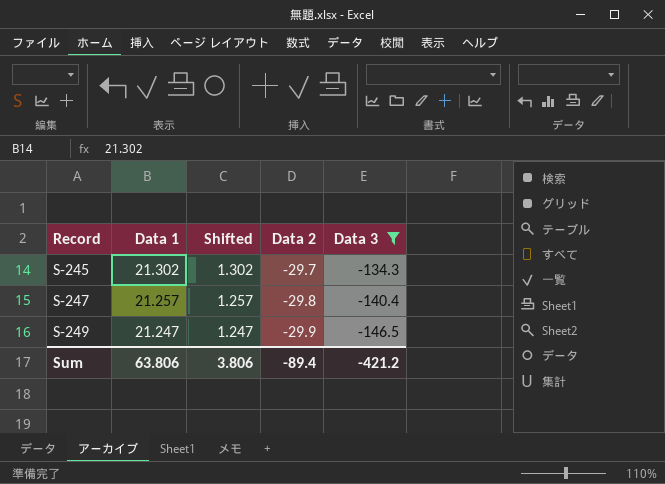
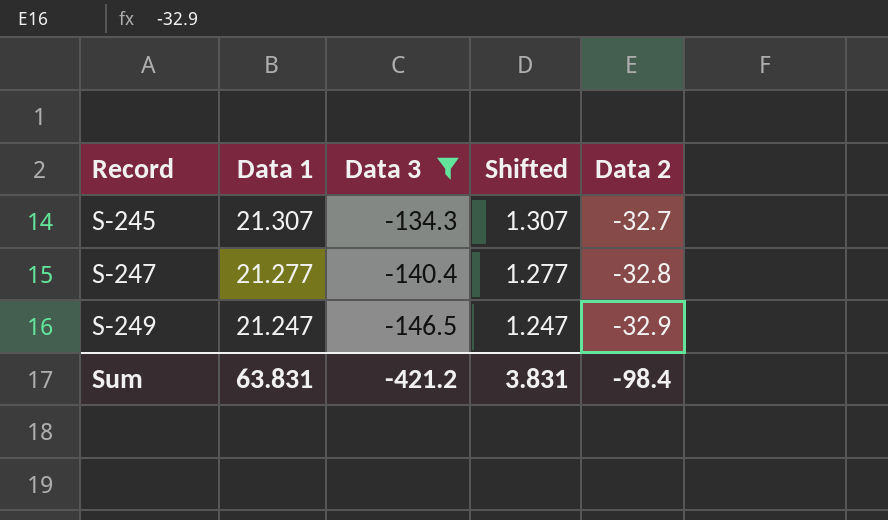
column Data 3 | position: 5 -> 3
S-245 | Data 1: 21.302 -> 21.307
S-245 | Shifted: 1.302 -> 1.307
S-245 | Data 2: -29.7 -> -32.7
S-247 | Data 1: 21.257 -> 21.277
S-247 | Shifted: 1.257 -> 1.277
S-247 | Data 2: -29.8 -> -32.8
S-249 | Data 2: -29.9 -> -32.9
Sum | Data 1: 63.806 -> 63.831
Sum | Shifted: 3.806 -> 3.831
Sum | Data 2: -89.4 -> -98.4

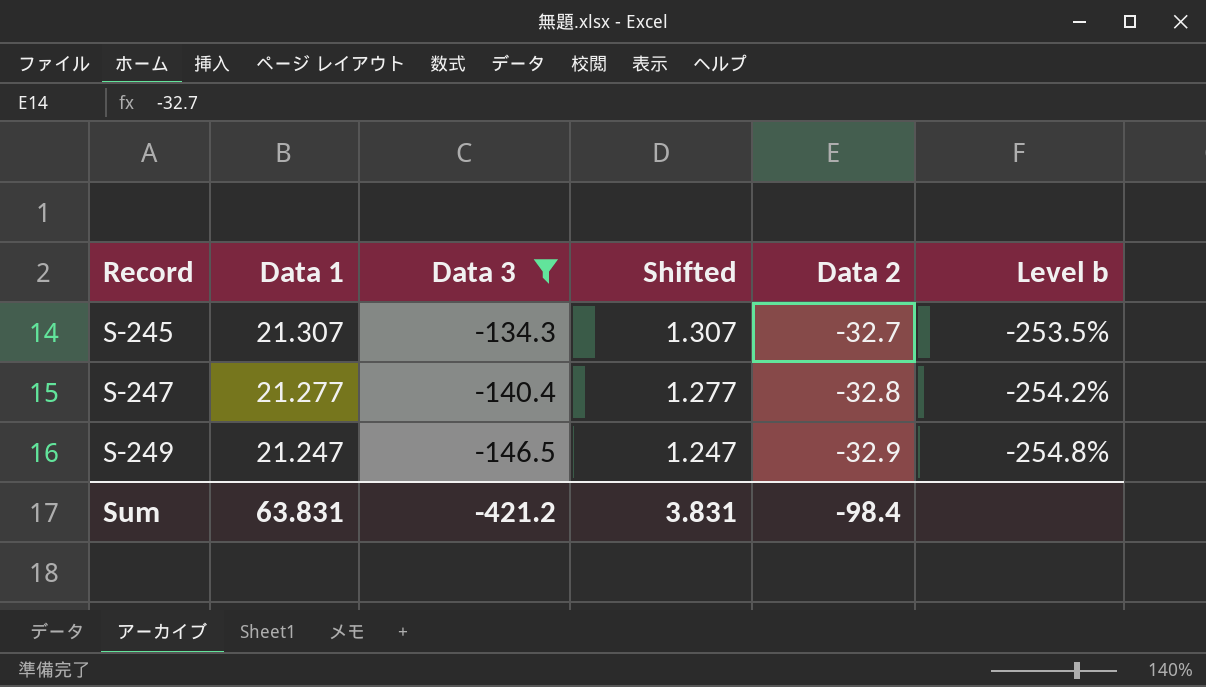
column Level b | formula: none -> ([Data 2] - [Data 1]) / [Data 1]

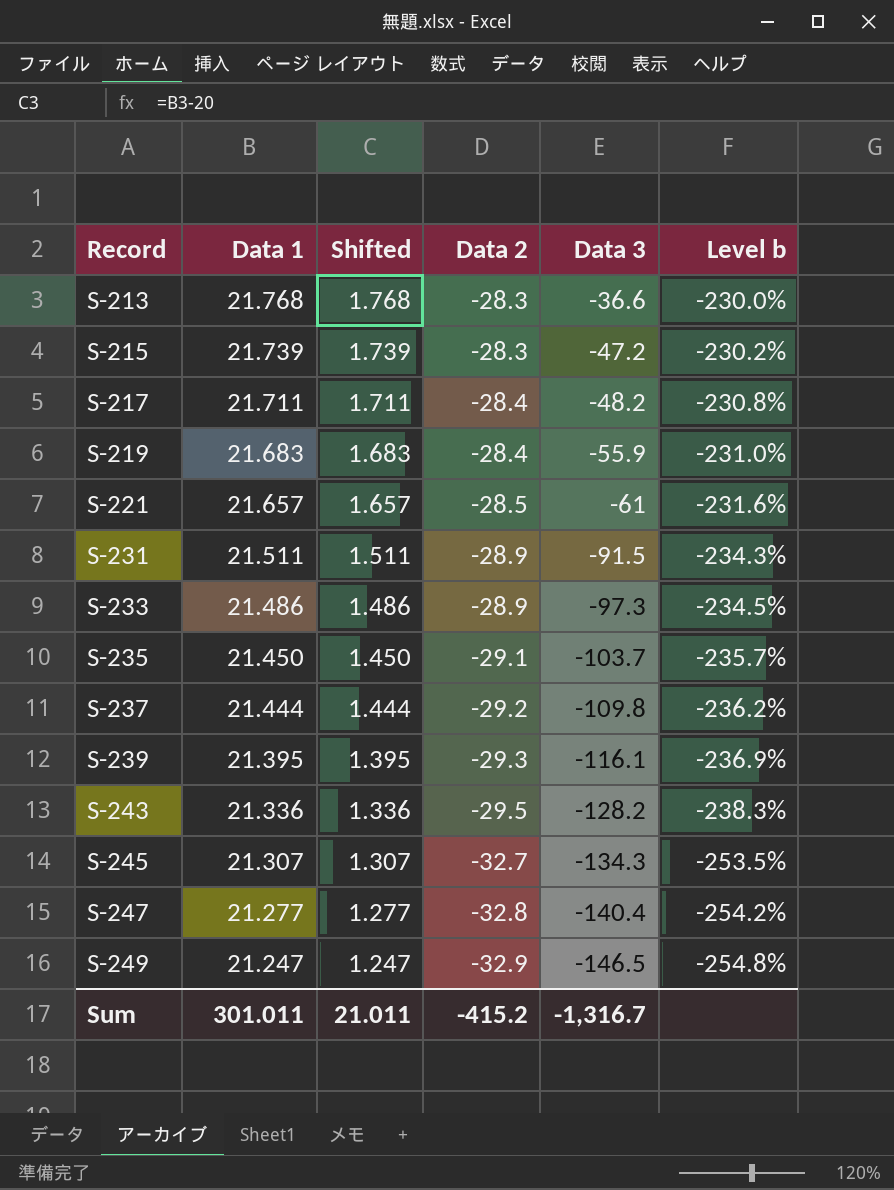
filter: Data 3 <= -134.3 -> none
column Data 3 | position: 3 -> 5
Sum | Data 1: 63.831 -> 301.011
Sum | Shifted: 3.831 -> 21.011
Sum | Data 2: -98.4 -> -415.2
Sum | Data 3: -421.2 -> -1,316.7

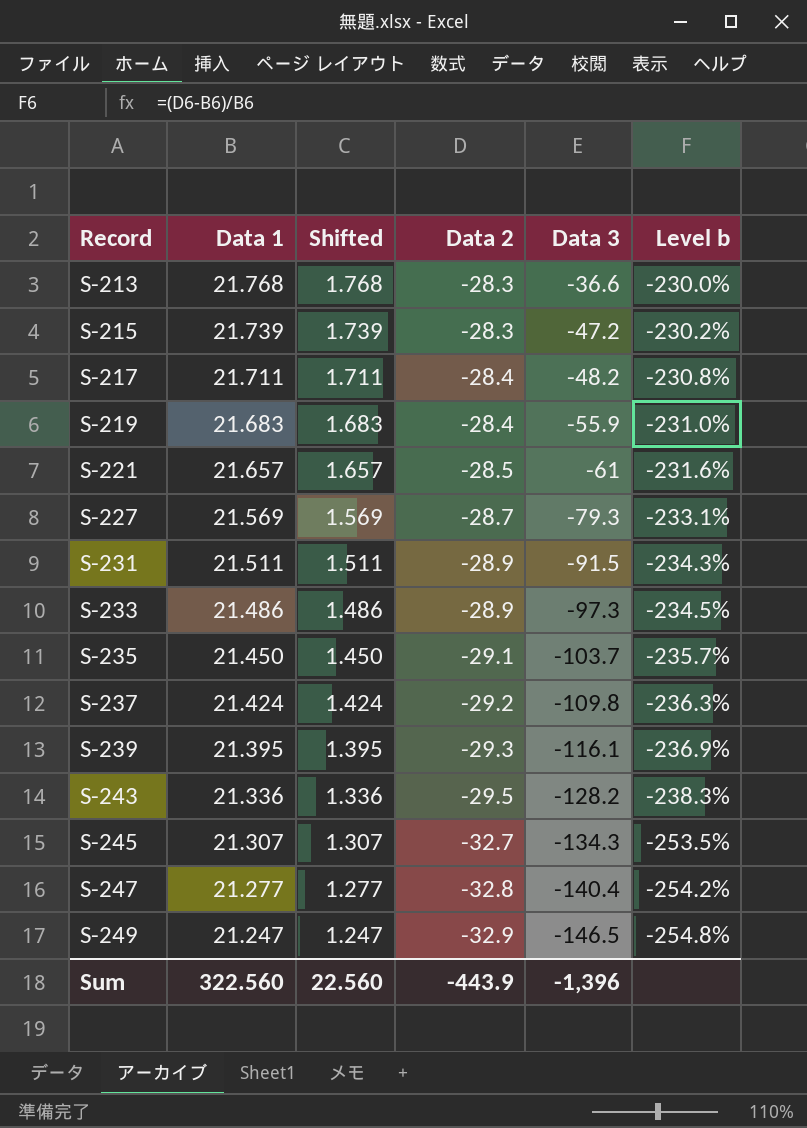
row S-227: none -> 21.569 | 1.569 | -28.7 | -79.3 | -233.1%
S-237 | Data 1: 21.444 -> 21.424
S-237 | Shifted: 1.444 -> 1.424
S-237 | Level b: -236.2% -> -236.3%
Sum | Data 1: 301.011 -> 322.560
Sum | Shifted: 21.011 -> 22.560
Sum | Data 2: -415.2 -> -443.9
Sum | Data 3: -1,316.7 -> -1,396

